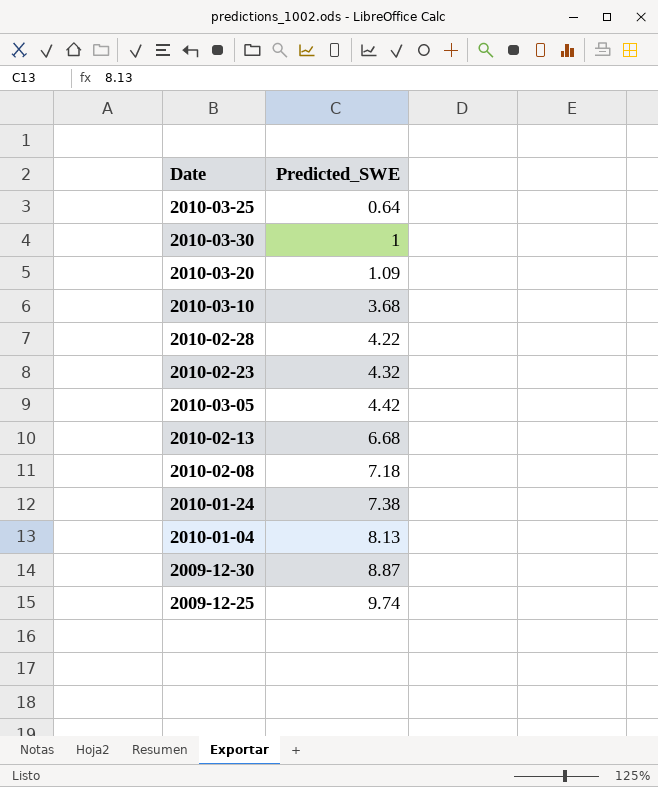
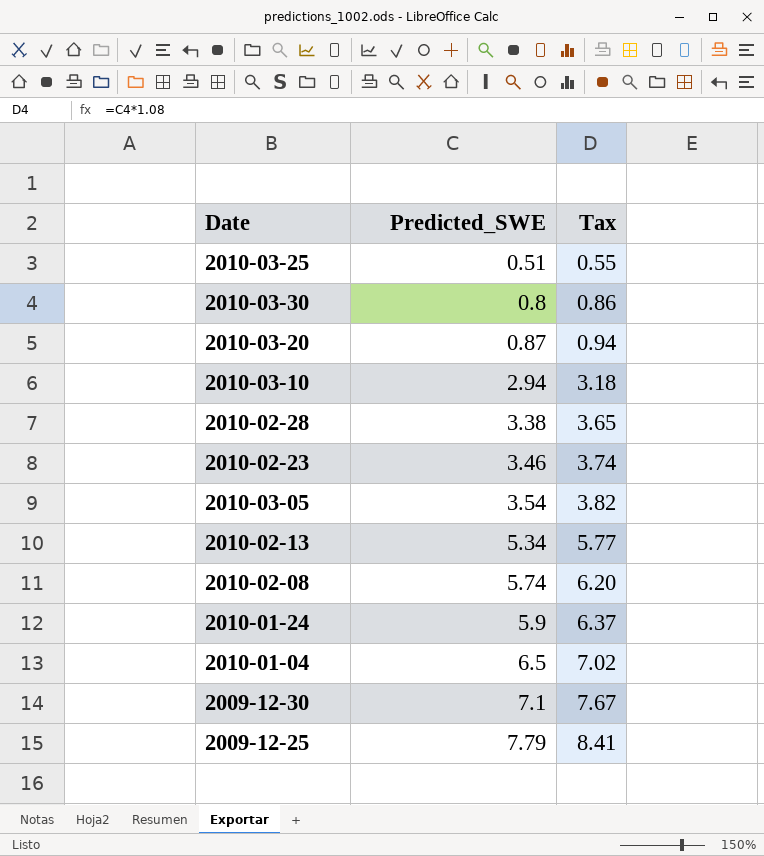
column Tax | formula: none -> [Predicted_SWE] * 1.08
2010-03-25 | Predicted_SWE: 0.64 -> 0.51
2010-03-30 | Predicted_SWE: 1 -> 0.8
2010-03-20 | Predicted_SWE: 1.09 -> 0.87
2010-03-10 | Predicted_SWE: 3.68 -> 2.94
2010-02-28 | Predicted_SWE: 4.22 -> 3.38
2010-02-23 | Predicted_SWE: 4.32 -> 3.46
2010-03-05 | Predicted_SWE: 4.42 -> 3.54
2010-02-13 | Predicted_SWE: 6.68 -> 5.34
2010-02-08 | Predicted_SWE: 7.18 -> 5.74
2010-01-24 | Predicted_SWE: 7.38 -> 5.9
2010-01-04 | Predicted_SWE: 8.13 -> 6.5
2009-12-30 | Predicted_SWE: 8.87 -> 7.1
2009-12-25 | Predicted_SWE: 9.74 -> 7.79

